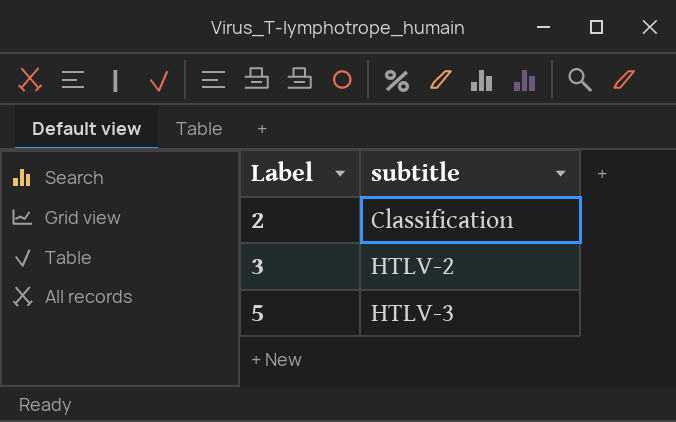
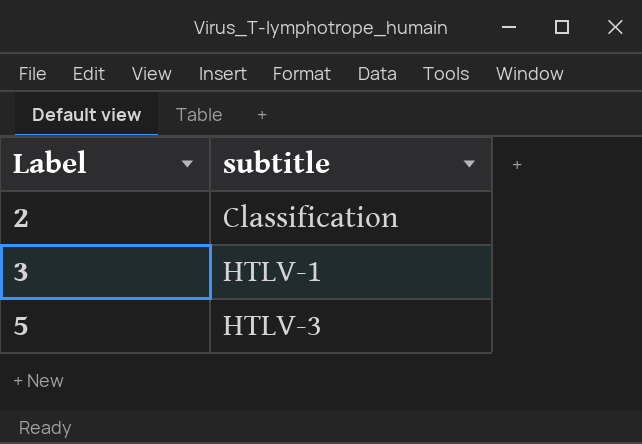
3 | subtitle: HTLV-2 -> HTLV-1

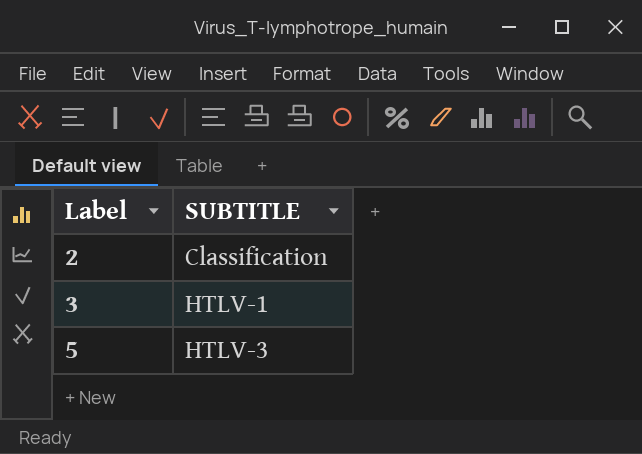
column name: subtitle -> SUBTITLE

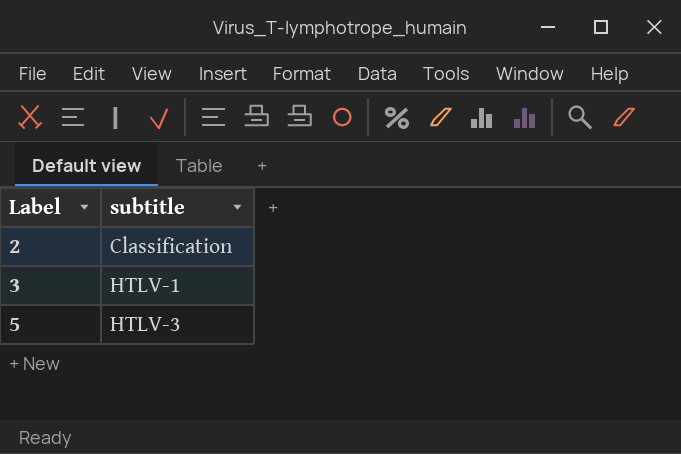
column name: SUBTITLE -> subtitle

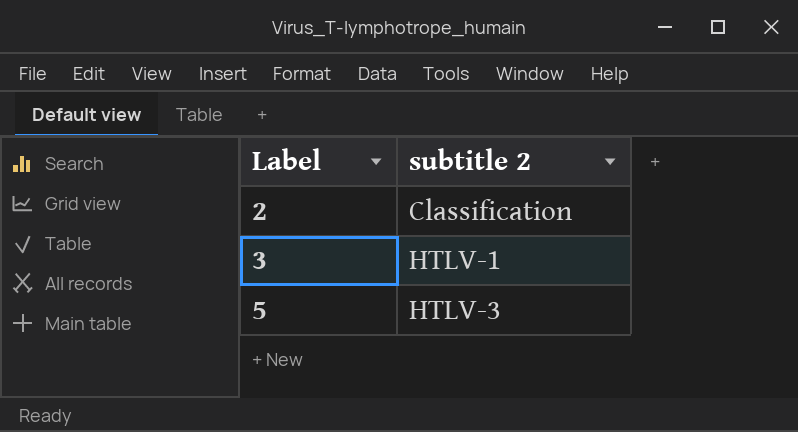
column name: subtitle -> subtitle 2

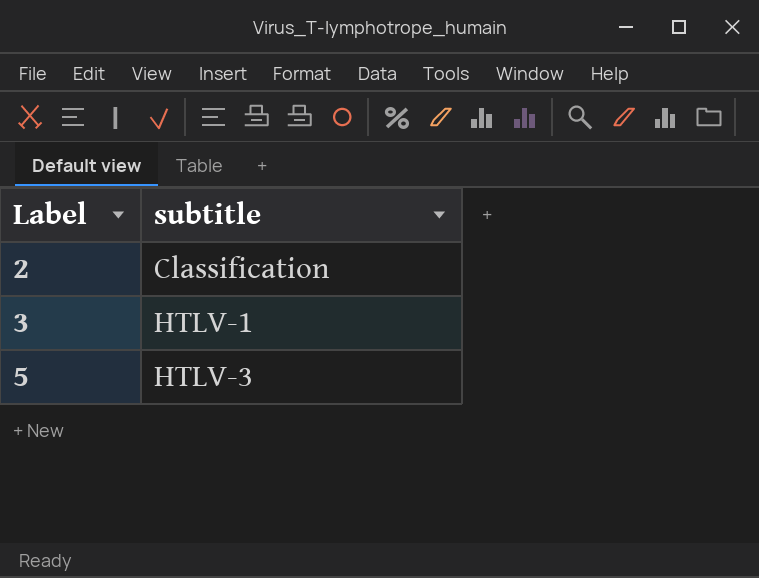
column name: subtitle 2 -> subtitle

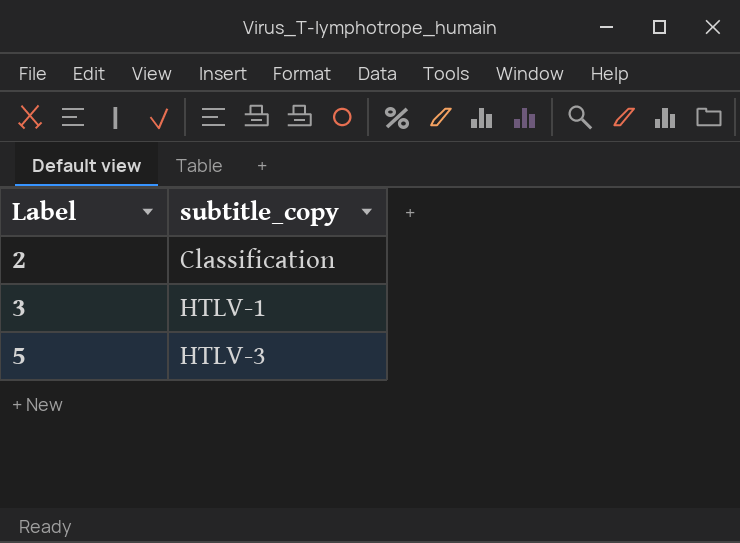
column name: subtitle -> subtitle_copy

